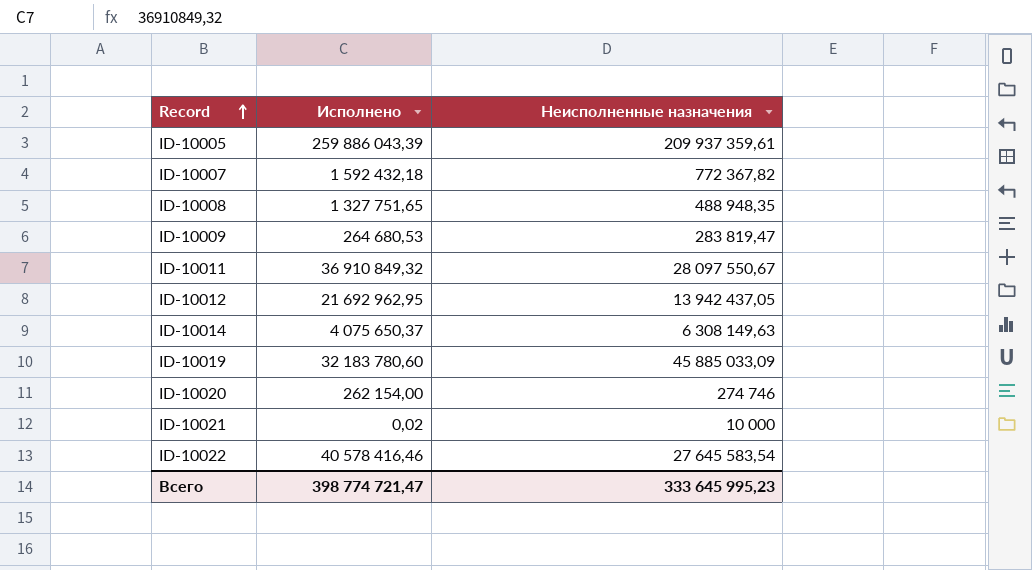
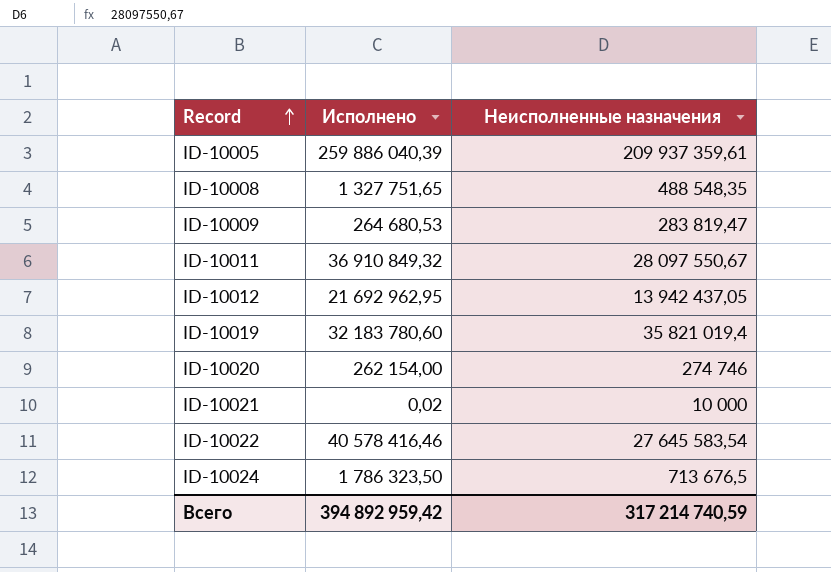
row ID-10007: 1 592 432,18 | 772 367,82 -> none
row ID-10014: 4 075 650,37 | 6 308 149,63 -> none
ID-10005 | Исполнено: 259 886 043,39 -> 259 886 040,39
ID-10008 | Неисполненные назначения: 488 948,35 -> 488 548,35
ID-10019 | Неисполненные назначения: 45 885 033,09 -> 35 821 019,4
row ID-10024: none -> 1 786 323,50 | 713 676,5
Всего | Исполнено: 398 774 721,47 -> 394 892 959,42
Всего | Неисполненные назначения: 333 645 995,23 -> 317 214 740,59

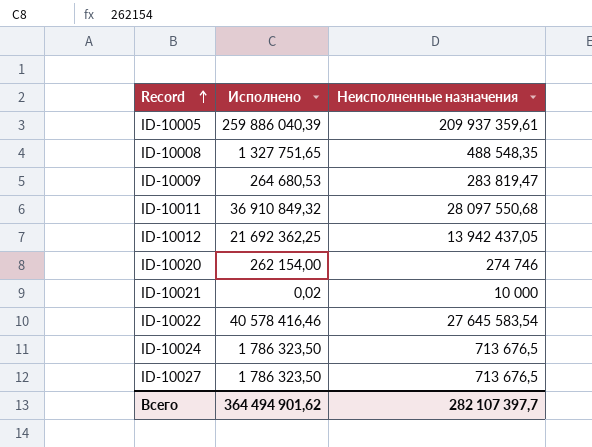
row ID-10019: 32 183 780,60 | 35 821 019,4 -> none
ID-10011 | Неисполненные назначения: 28 097 550,67 -> 28 097 550,68
ID-10012 | Исполнено: 21 692 962,95 -> 21 692 362,25
row ID-10027: none -> 1 786 323,50 | 713 676,5
Всего | Исполнено: 394 892 959,42 -> 364 494 901,62
Всего | Неисполненные назначения: 317 214 740,59 -> 282 107 397,7

